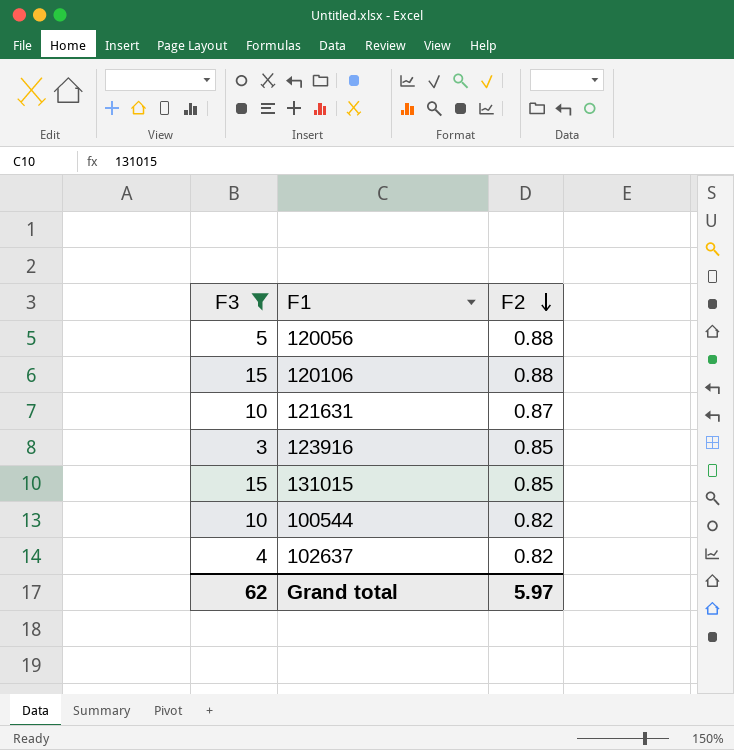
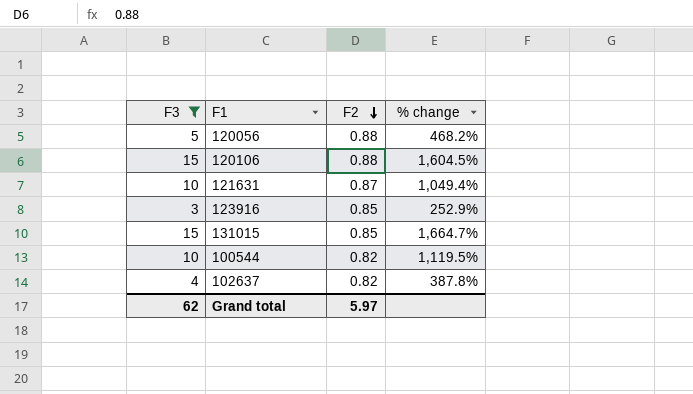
column % change | formula: none -> ([F3] - [F2]) / [F2]

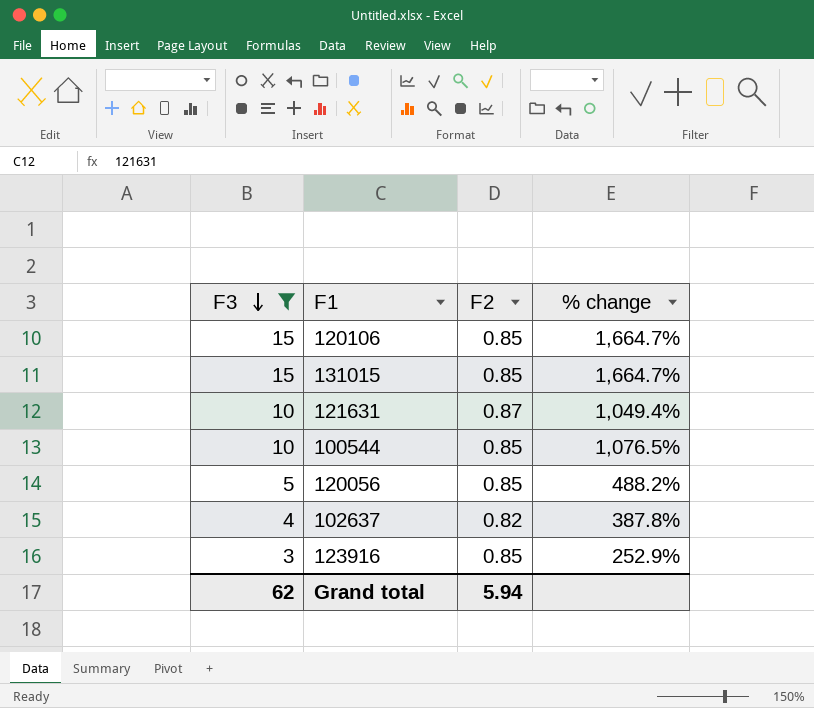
row order: F2 descending -> F3 descending
120106 | F2: 0.88 -> 0.85
120106 | % change: 1,604.5% -> 1,664.7%
100544 | F2: 0.82 -> 0.85
100544 | % change: 1,119.5% -> 1,076.5%
120056 | F2: 0.88 -> 0.85
120056 | % change: 468.2% -> 488.2%
Grand total | F2: 5.97 -> 5.94

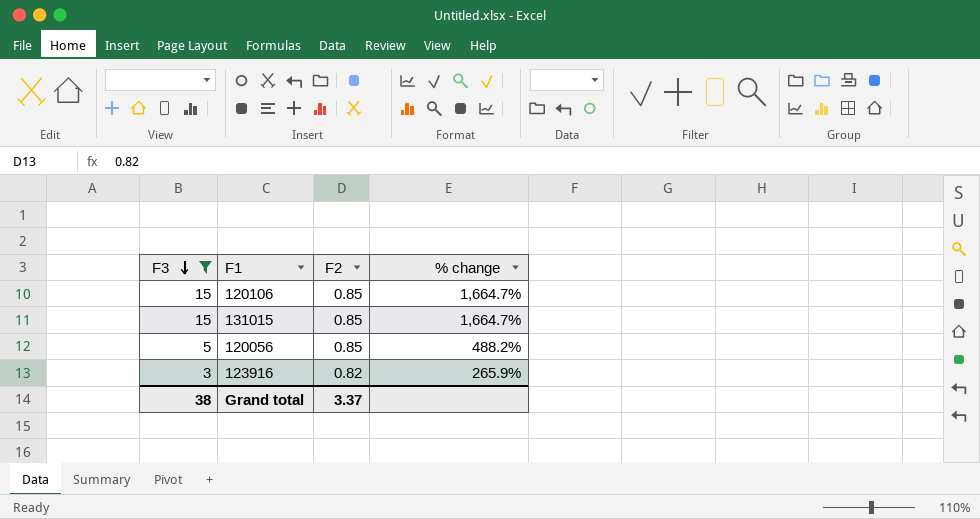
row 121631: 10 | 0.87 | 1,049.4% -> none
row 100544: 10 | 0.85 | 1,076.5% -> none
row 102637: 4 | 0.82 | 387.8% -> none
123916 | F2: 0.85 -> 0.82
123916 | % change: 252.9% -> 265.9%
Grand total | F3: 62 -> 38
Grand total | F2: 5.94 -> 3.37

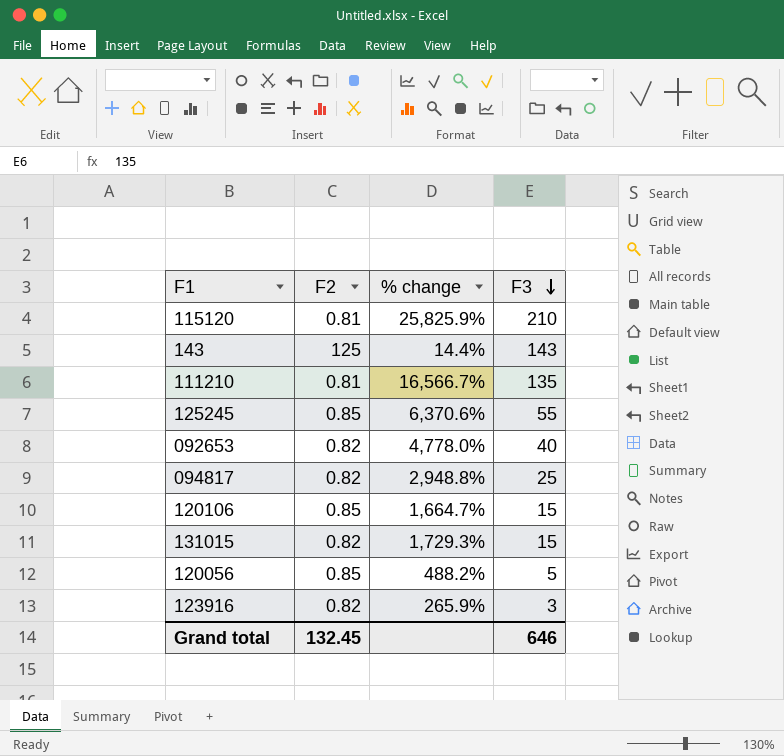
filter: F3 <= 15 -> none
column F3 | position: 1 -> 4
131015 | F2: 0.85 -> 0.82
131015 | % change: 1,664.7% -> 1,729.3%
Grand total | F2: 3.37 -> 132.45
Grand total | F3: 38 -> 646

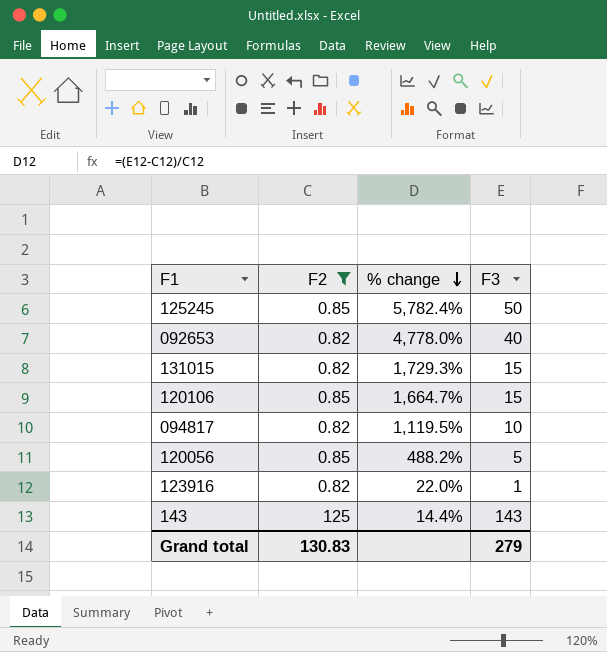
filter: none -> F2 != 0.81
row order: F3 descending -> % change descending
125245 | % change: 6,370.6% -> 5,782.4%
125245 | F3: 55 -> 50
094817 | % change: 2,948.8% -> 1,119.5%
094817 | F3: 25 -> 10
123916 | % change: 265.9% -> 22.0%
123916 | F3: 3 -> 1
Grand total | F2: 132.45 -> 130.83
Grand total | F3: 646 -> 279

